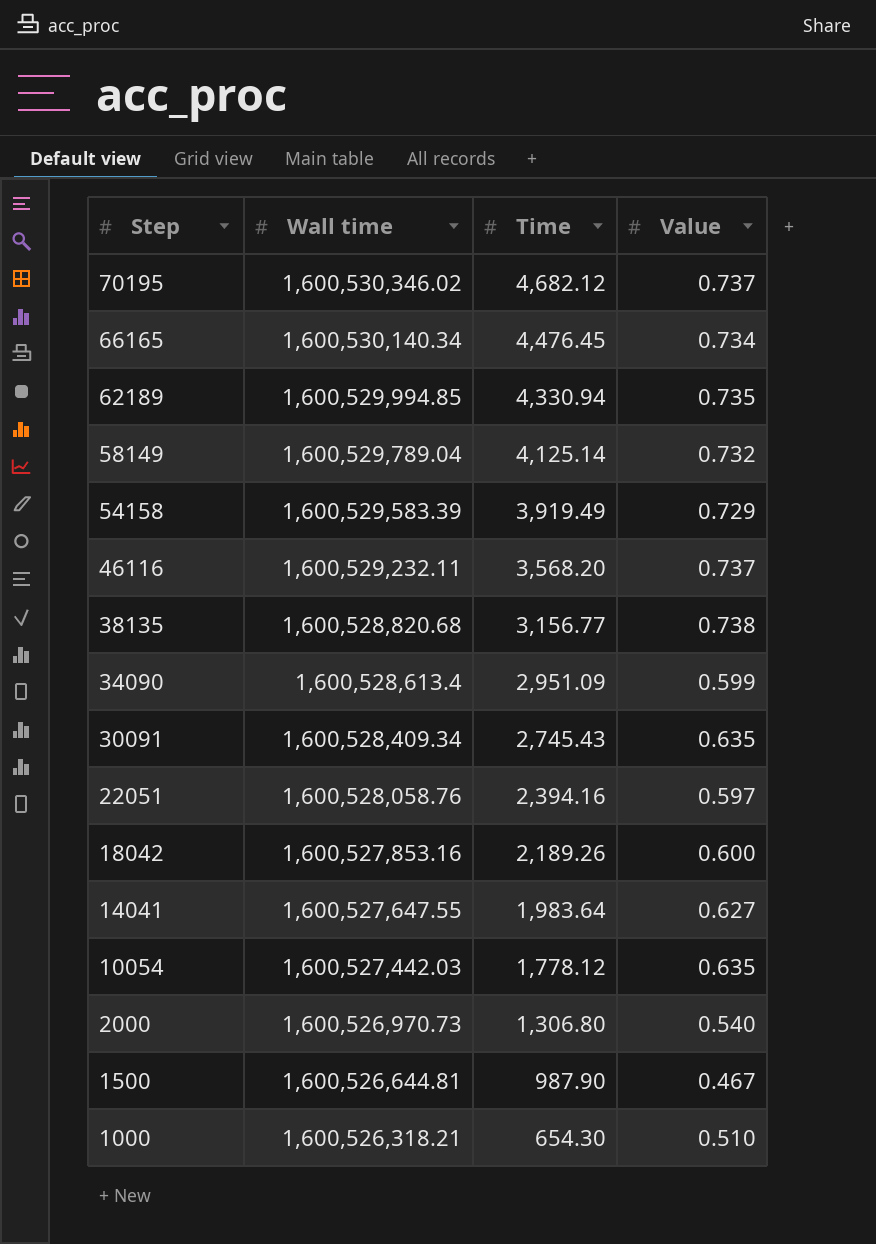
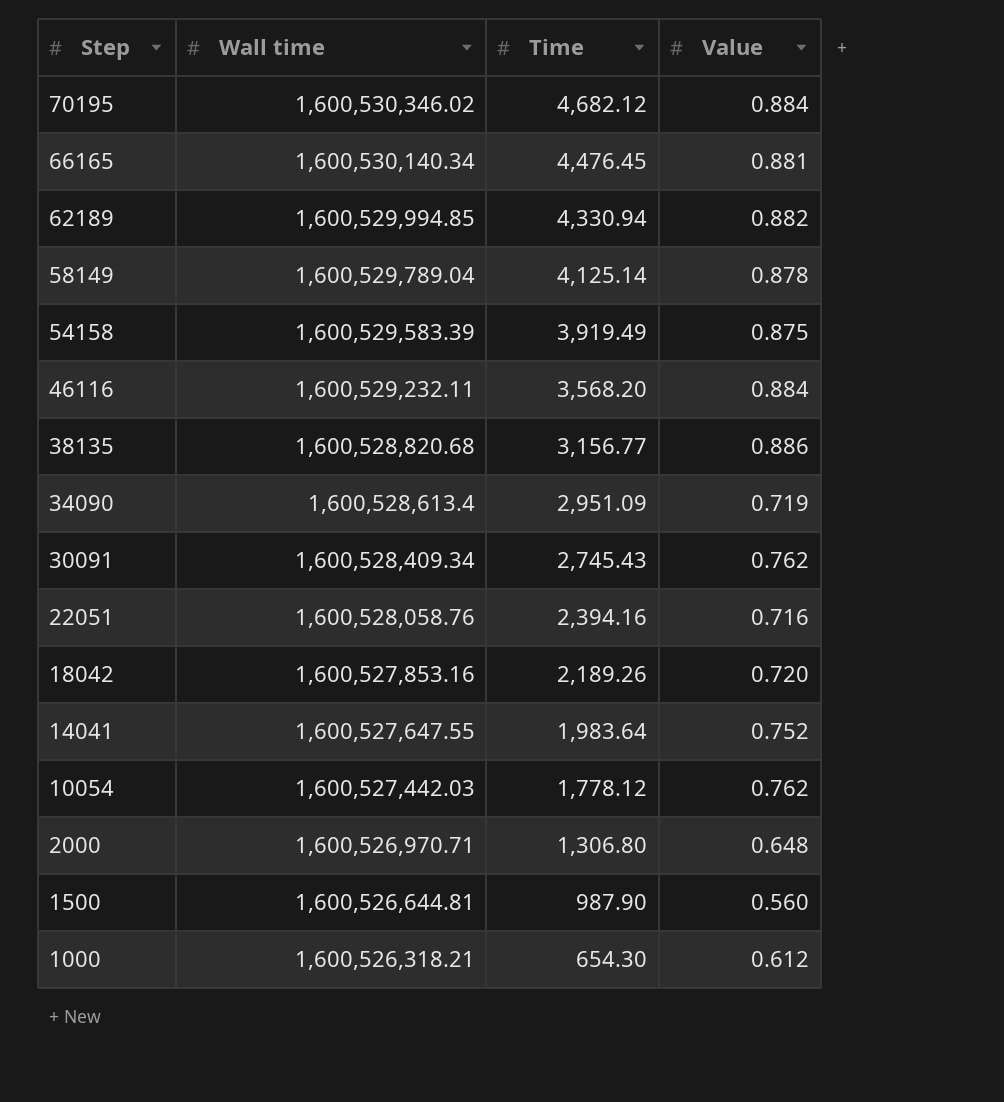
70195 | Value: 0.737 -> 0.884
66165 | Value: 0.734 -> 0.881
62189 | Value: 0.735 -> 0.882
58149 | Value: 0.732 -> 0.878
54158 | Value: 0.729 -> 0.875
46116 | Value: 0.737 -> 0.884
38135 | Value: 0.738 -> 0.886
34090 | Value: 0.599 -> 0.719
30091 | Value: 0.635 -> 0.762
22051 | Value: 0.597 -> 0.716
18042 | Value: 0.600 -> 0.720
14041 | Value: 0.627 -> 0.752
10054 | Value: 0.635 -> 0.762
2000 | Wall time: 1,600,526,970.73 -> 1,600,526,970.71
2000 | Value: 0.540 -> 0.648
1500 | Value: 0.467 -> 0.560
1000 | Value: 0.510 -> 0.612

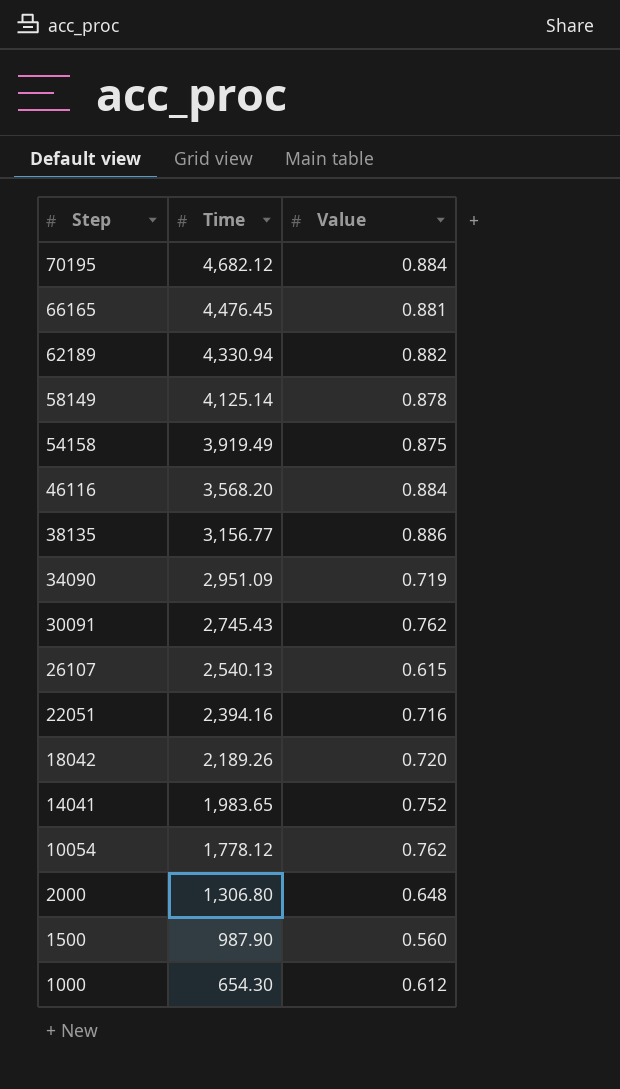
column Wall time | position: 2 -> none
row 26107: none -> 2,540.13 | 0.615
14041 | Time: 1,983.64 -> 1,983.65

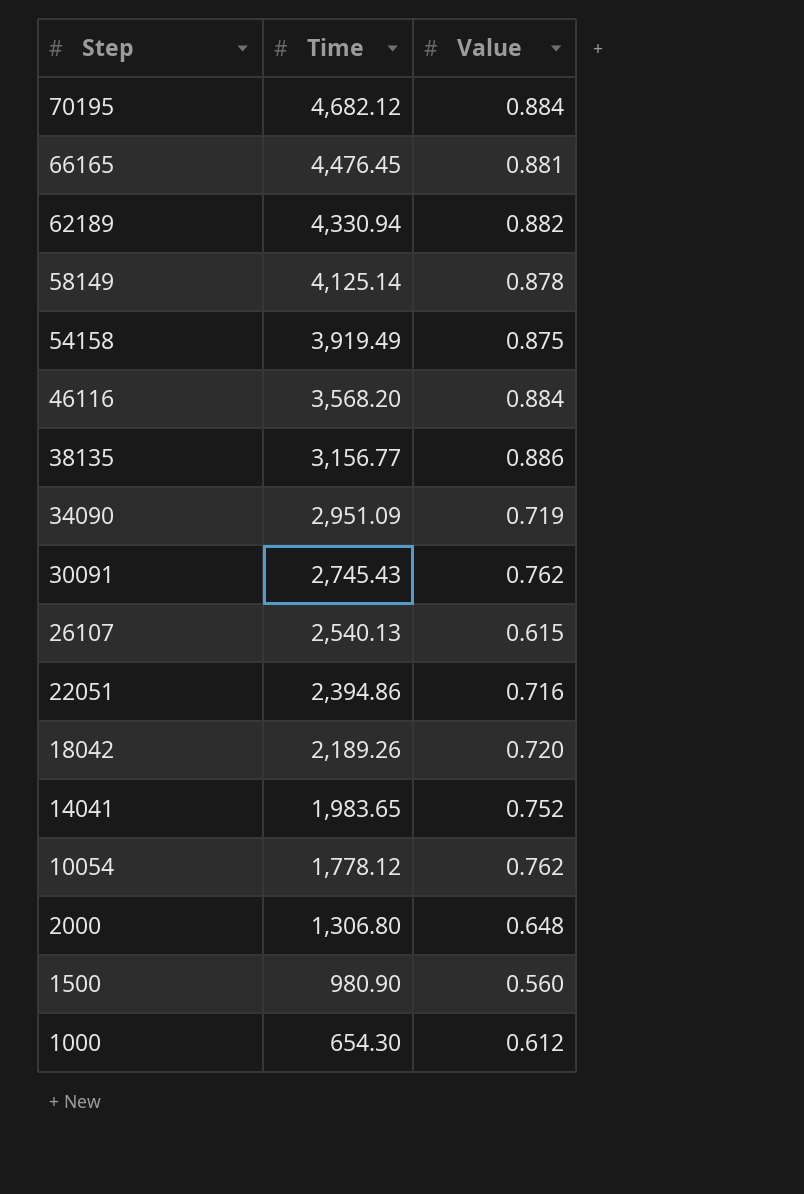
22051 | Time: 2,394.16 -> 2,394.86
1500 | Time: 987.90 -> 980.90

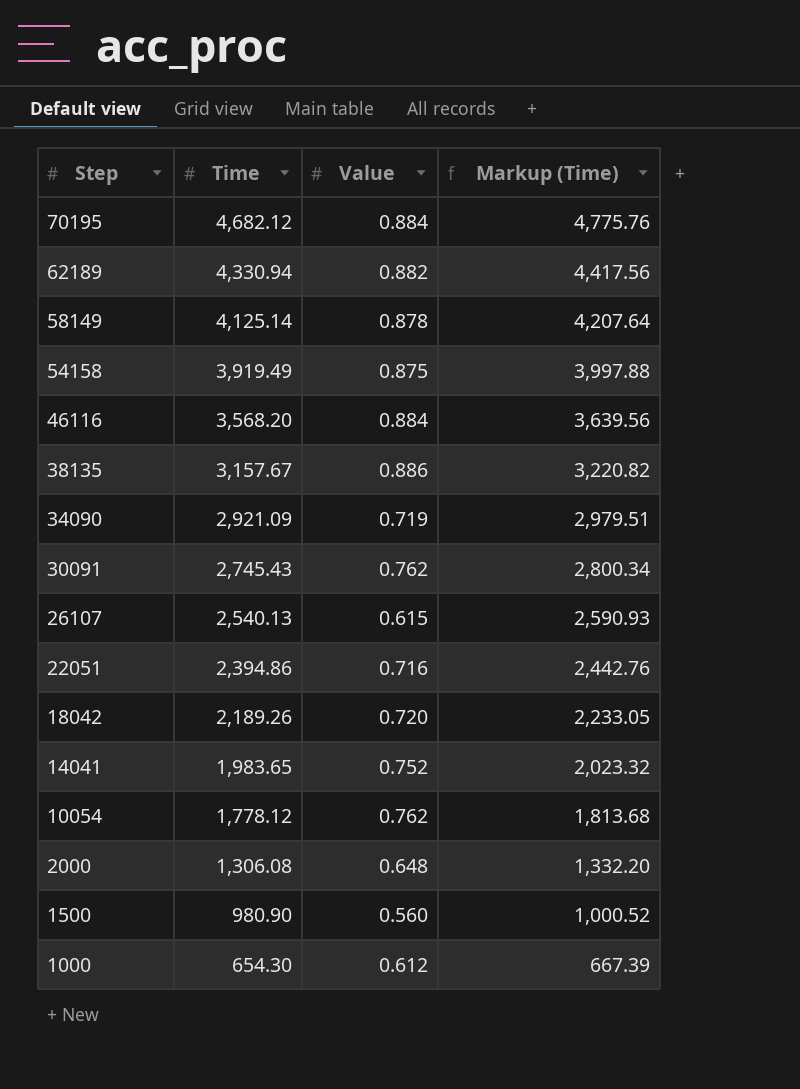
column Markup (Time) | formula: none -> [Time] * 1.02
row 66165: 4,476.45 | 0.881 -> none
38135 | Time: 3,156.77 -> 3,157.67
34090 | Time: 2,951.09 -> 2,921.09
2000 | Time: 1,306.80 -> 1,306.08

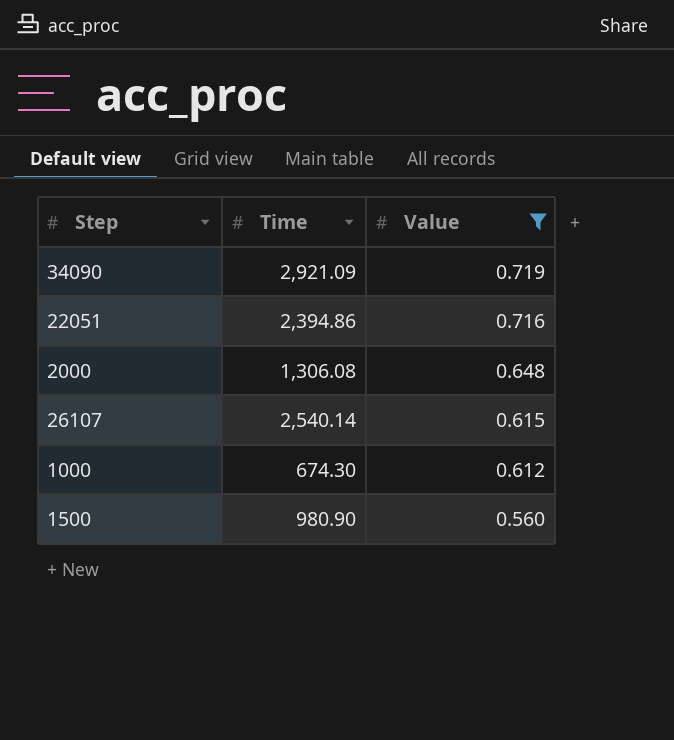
filter: none -> Value <= 0.719
row order: Step descending -> Value descending
column Markup (Time) | formula: [Time] * 1.02 -> none
26107 | Time: 2,540.13 -> 2,540.14
1000 | Time: 654.30 -> 674.30

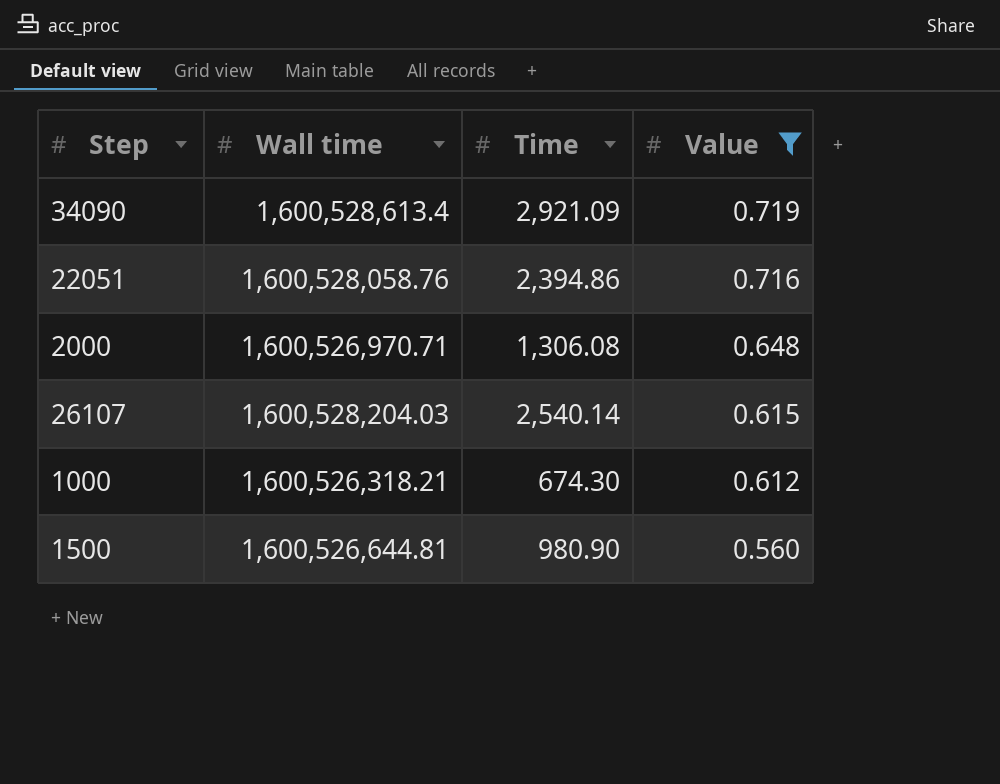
column Wall time | position: none -> 2

